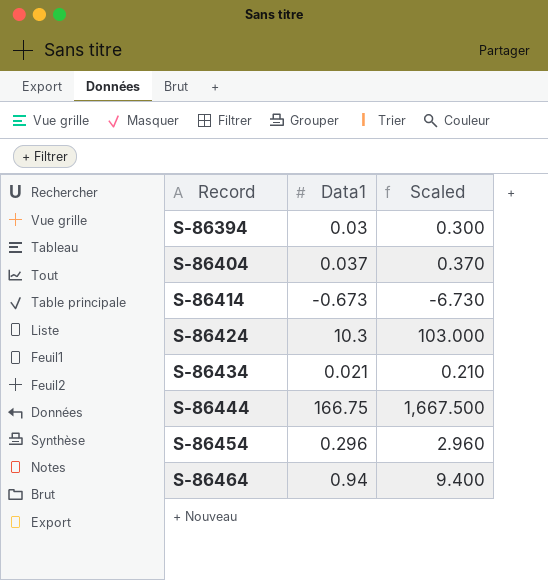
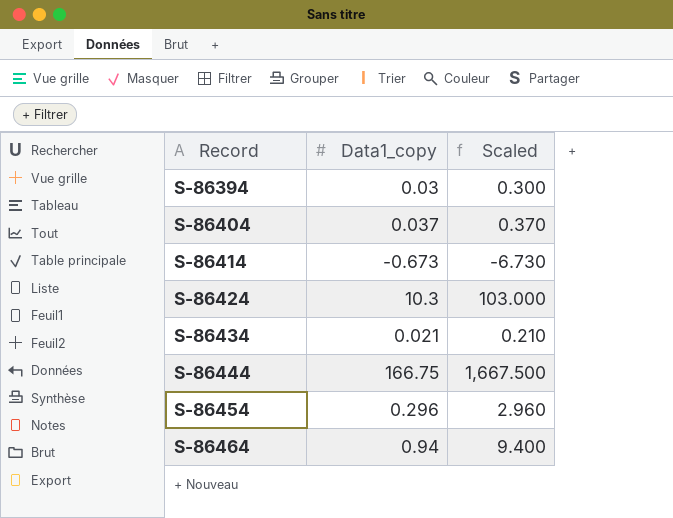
column name: Data1 -> Data1_copy

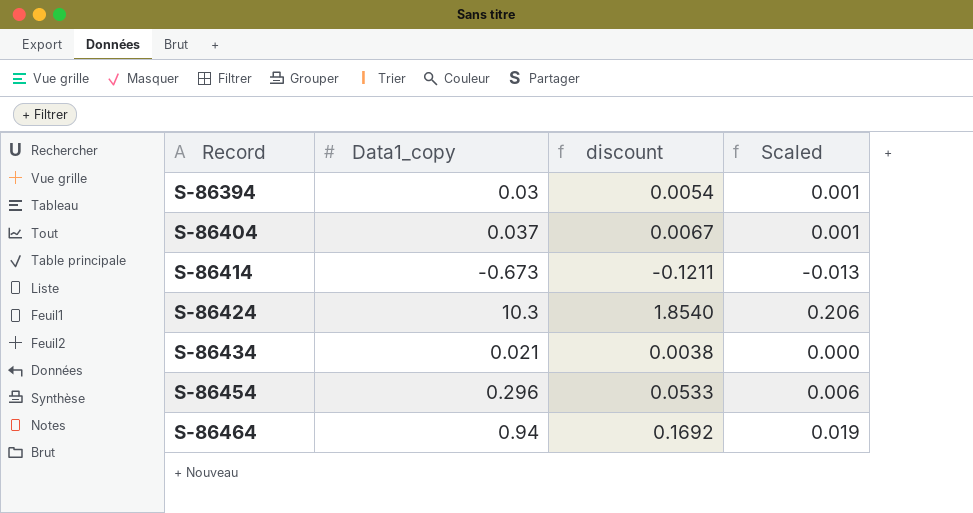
column discount | formula: none -> [Data1_copy] * 0.18
column Scaled | formula: [Data1_copy] * 10 -> [Data1_copy] * 0.02
row S-86444: 166.75 | 1,667.500 -> none

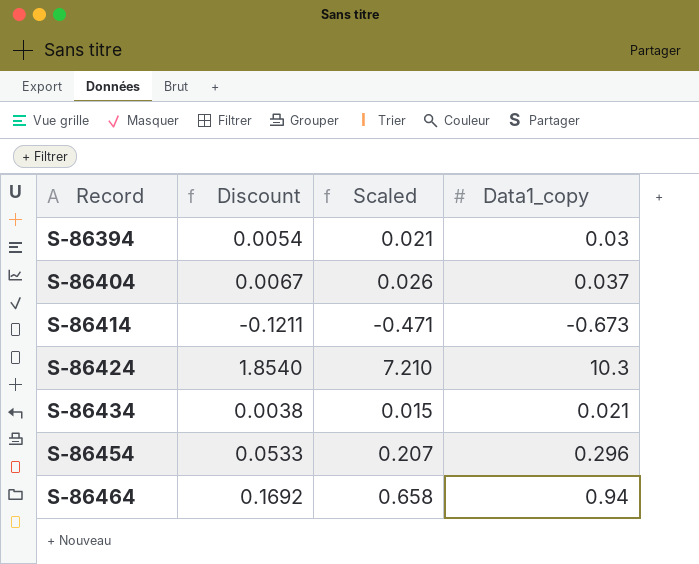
column name: discount -> Discount
column Scaled | formula: [Data1_copy] * 0.02 -> [Data1_copy] * 0.7
column Data1_copy | position: 2 -> 4

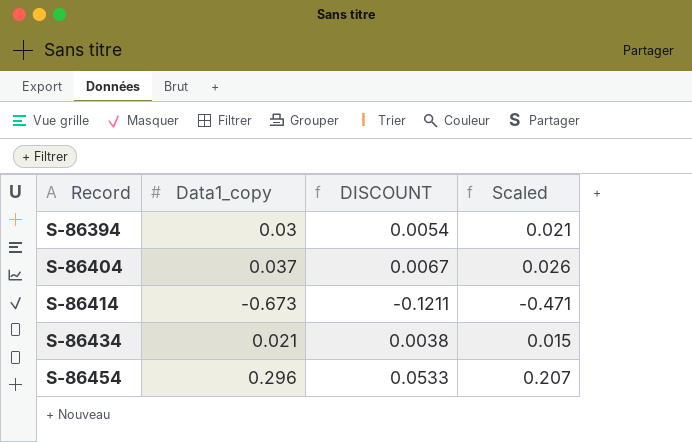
column Data1_copy | position: 4 -> 2
column name: Discount -> DISCOUNT
row S-86424: 1.8540 | 7.210 | 10.3 -> none
row S-86464: 0.1692 | 0.658 | 0.94 -> none

